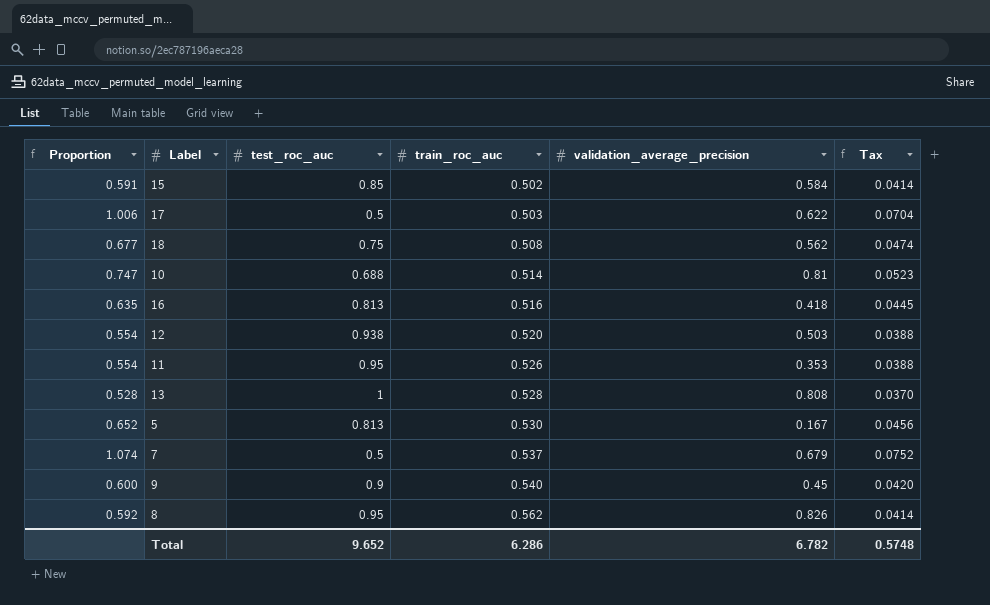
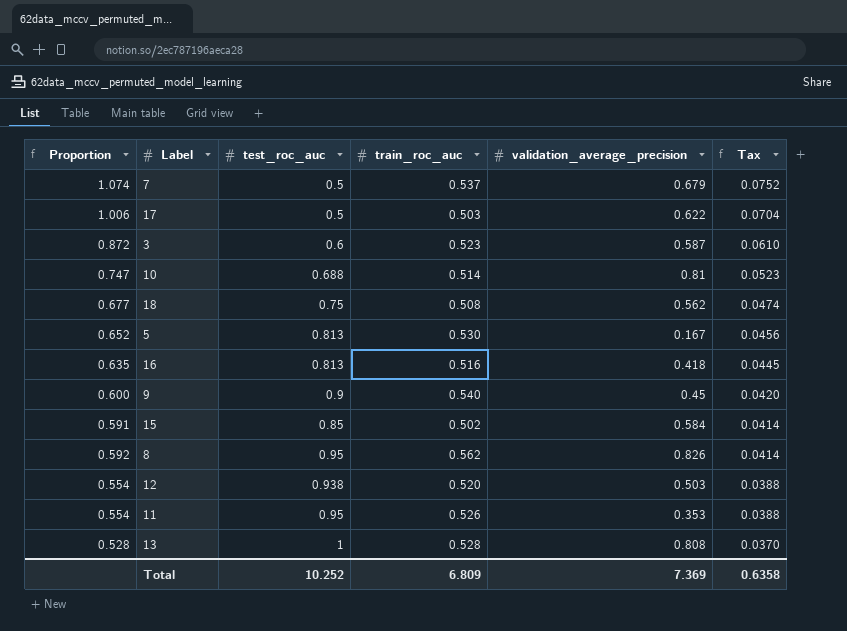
row order: train_roc_auc ascending -> Tax descending
row 3: none -> 0.872 | 0.6 | 0.523 | 0.587 | 0.0610
Total | test_roc_auc: 9.652 -> 10.252
Total | train_roc_auc: 6.286 -> 6.809
Total | validation_average_precision: 6.782 -> 7.369
Total | Tax: 0.5748 -> 0.6358

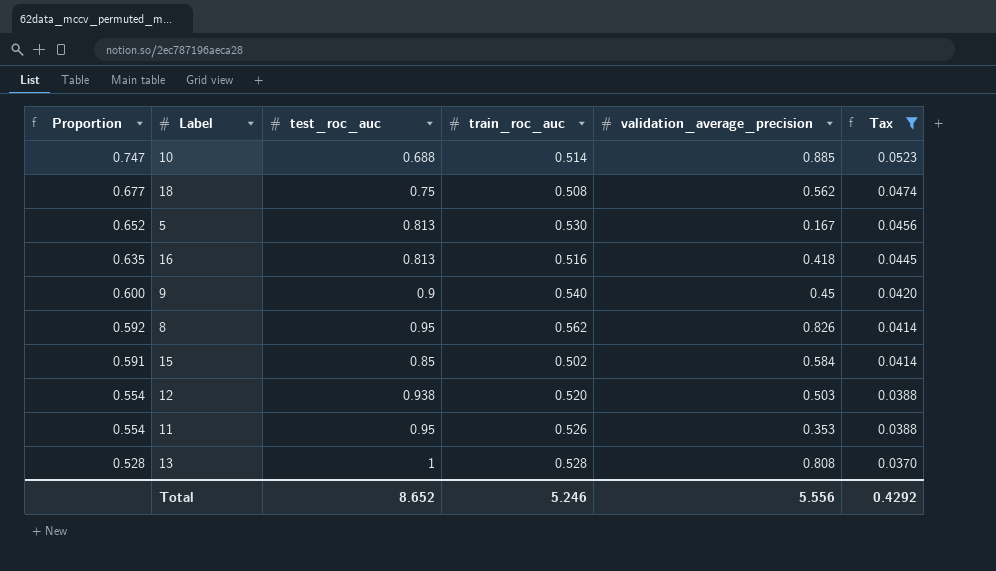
filter: none -> Tax <= 0.0523
row order: Tax descending -> Proportion descending
10 | validation_average_precision: 0.81 -> 0.885
Total | test_roc_auc: 10.252 -> 8.652
Total | train_roc_auc: 6.809 -> 5.246
Total | validation_average_precision: 7.369 -> 5.556
Total | Tax: 0.6358 -> 0.4292

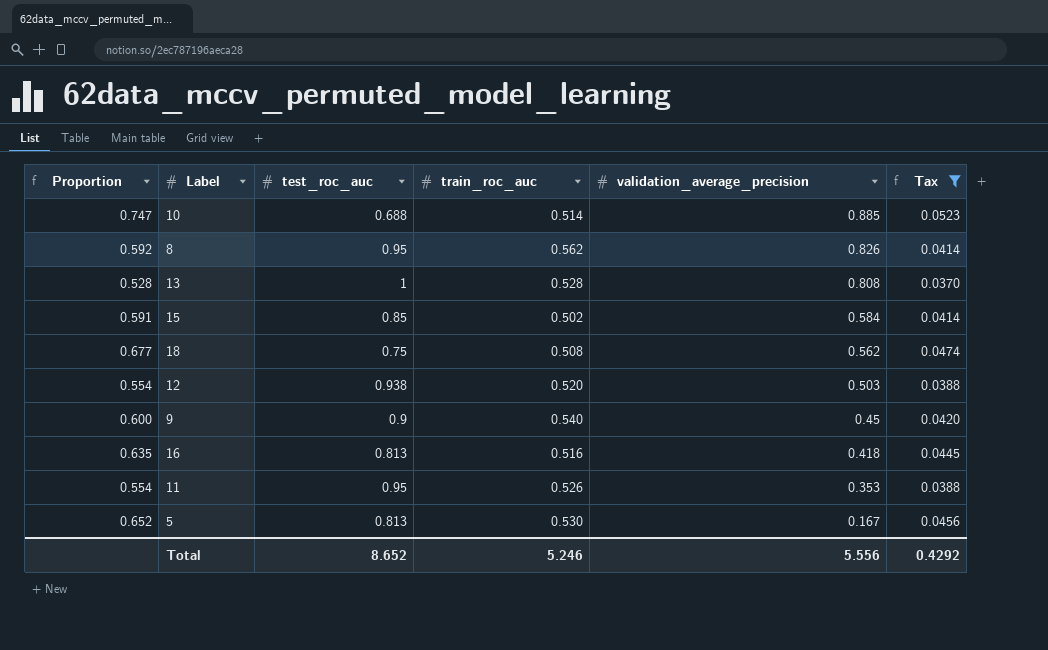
row order: Proportion descending -> validation_average_precision descending

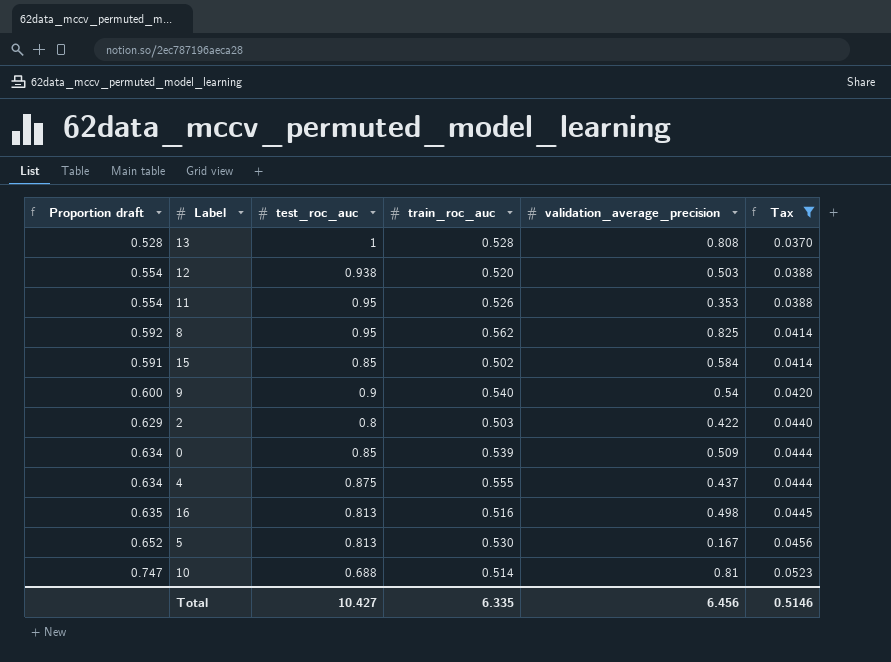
row order: validation_average_precision descending -> Tax ascending
column name: Proportion -> Proportion draft
row 18: 0.677 | 0.75 | 0.508 | 0.562 | 0.0474 -> none
8 | validation_average_precision: 0.826 -> 0.825
9 | validation_average_precision: 0.45 -> 0.54
row 2: none -> 0.629 | 0.8 | 0.503 | 0.422 | 0.0440
row 0: none -> 0.634 | 0.85 | 0.539 | 0.509 | 0.0444
row 4: none -> 0.634 | 0.875 | 0.555 | 0.437 | 0.0444
16 | validation_average_precision: 0.418 -> 0.498
10 | validation_average_precision: 0.885 -> 0.81
Total | test_roc_auc: 8.652 -> 10.427
Total | train_roc_auc: 5.246 -> 6.335
Total | validation_average_precision: 5.556 -> 6.456
Total | Tax: 0.4292 -> 0.5146

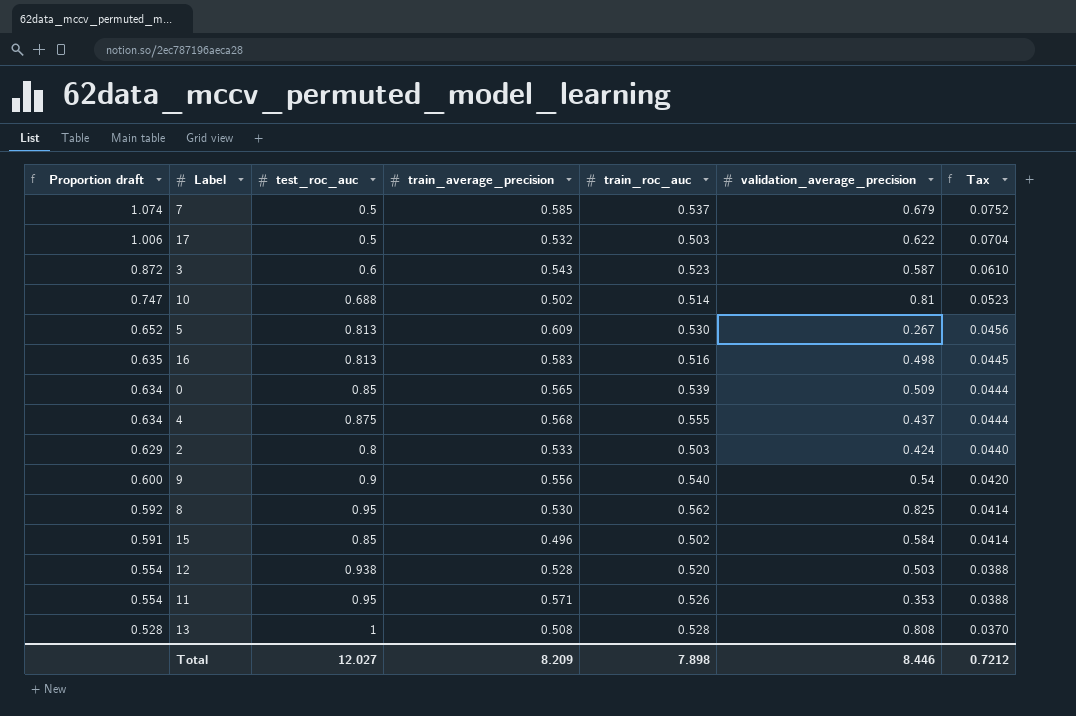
filter: Tax <= 0.0523 -> none
row order: Tax ascending -> Proportion draft descending
column train_average_precision | position: none -> 4
5 | validation_average_precision: 0.167 -> 0.267
2 | validation_average_precision: 0.422 -> 0.424
Total | test_roc_auc: 10.427 -> 12.027
Total | train_roc_auc: 6.335 -> 7.898
Total | validation_average_precision: 6.456 -> 8.446
Total | Tax: 0.5146 -> 0.7212

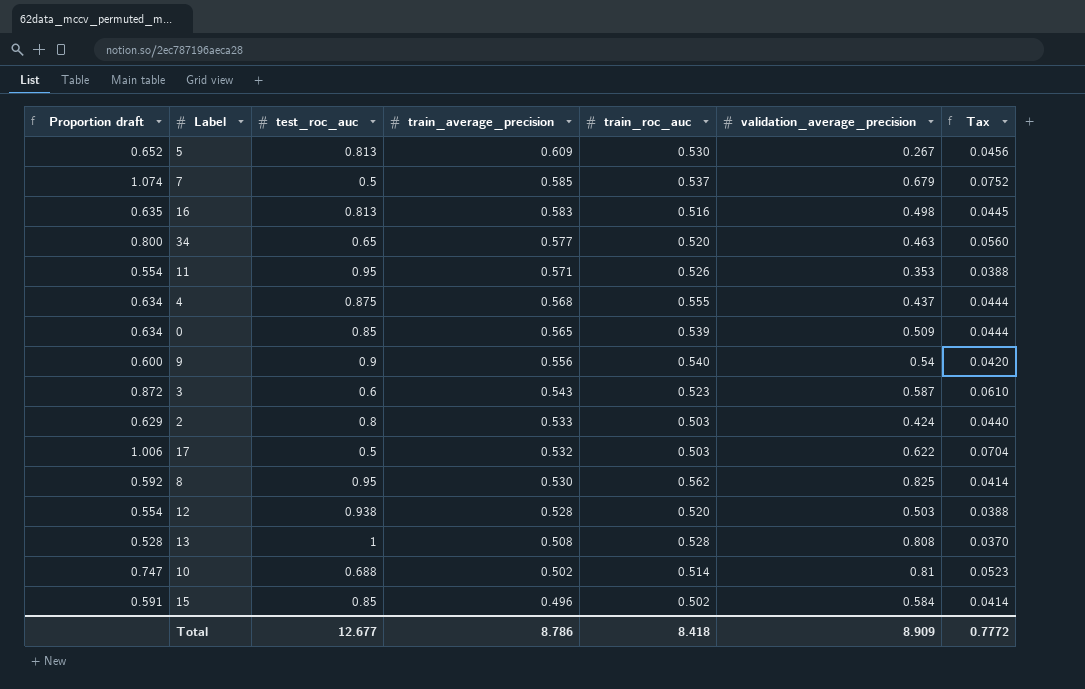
row order: Proportion draft descending -> train_average_precision descending
row 34: none -> 0.800 | 0.65 | 0.577 | 0.520 | 0.463 | 0.0560
Total | test_roc_auc: 12.027 -> 12.677
Total | train_average_precision: 8.209 -> 8.786
Total | train_roc_auc: 7.898 -> 8.418
Total | validation_average_precision: 8.446 -> 8.909
Total | Tax: 0.7212 -> 0.7772

